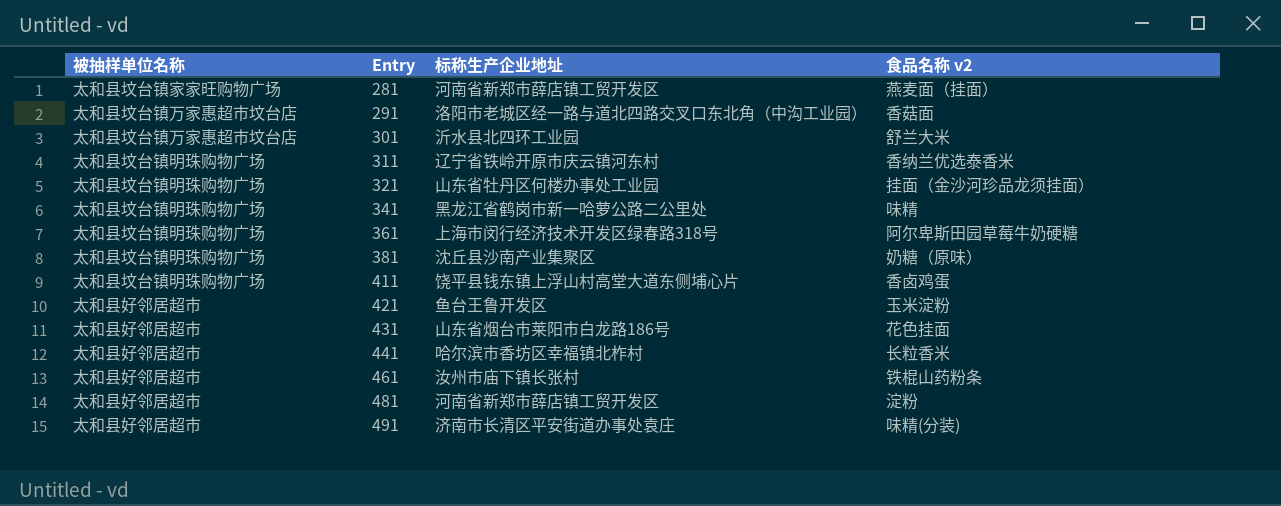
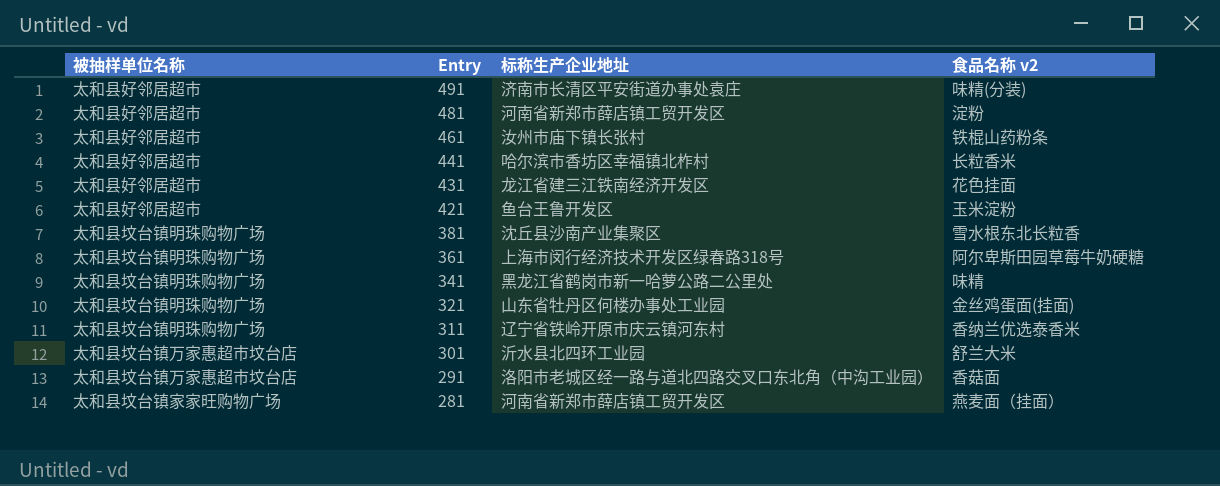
row order: Entry ascending -> Entry descending
row 411: 太和县坟台镇明珠购物广场 | 饶平县钱东镇上浮山村高堂大道东侧埔心片 | 香卤鸡蛋 -> none
431 | 标称生产企业地址: 山东省烟台市莱阳市白龙路186号 -> 龙江省建三江铁南经济开发区
381 | 食品名称 v2: 奶糖（原味） -> 雪水根东北长粒香
321 | 食品名称 v2: 挂面（金沙河珍品龙须挂面） -> 金丝鸡蛋面(挂面)

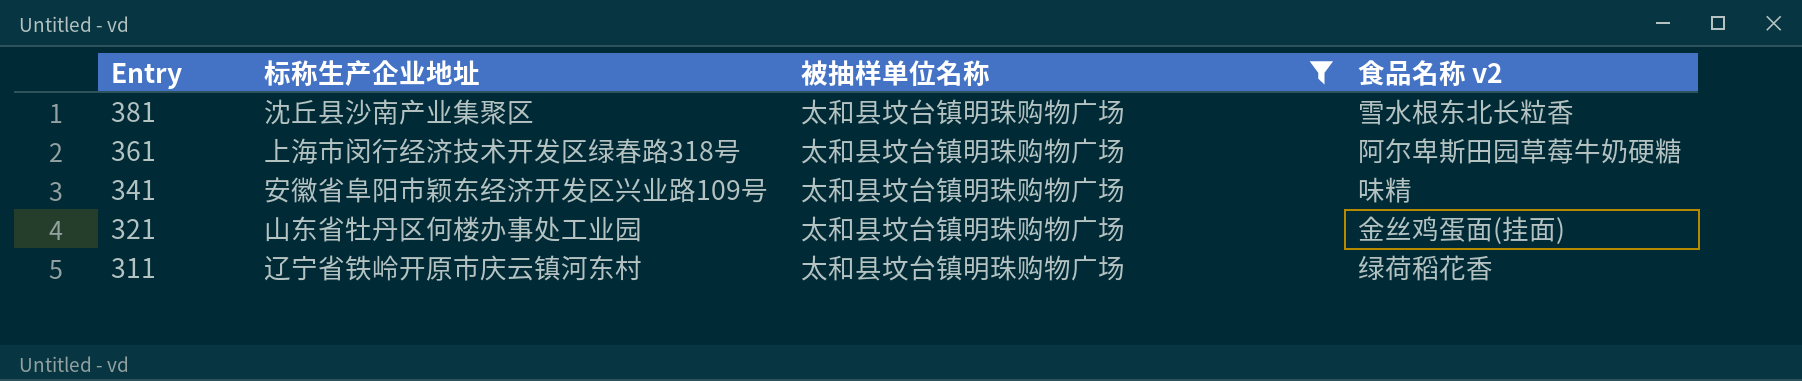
filter: none -> 被抽样单位名称 = 太和县坟台镇明珠购物广场
column 被抽样单位名称 | position: 1 -> 3
341 | 标称生产企业地址: 黑龙江省鹤岗市新一哈萝公路二公里处 -> 安徽省阜阳市颖东经济开发区兴业路109号
311 | 食品名称 v2: 香纳兰优选泰香米 -> 绿荷稻花香

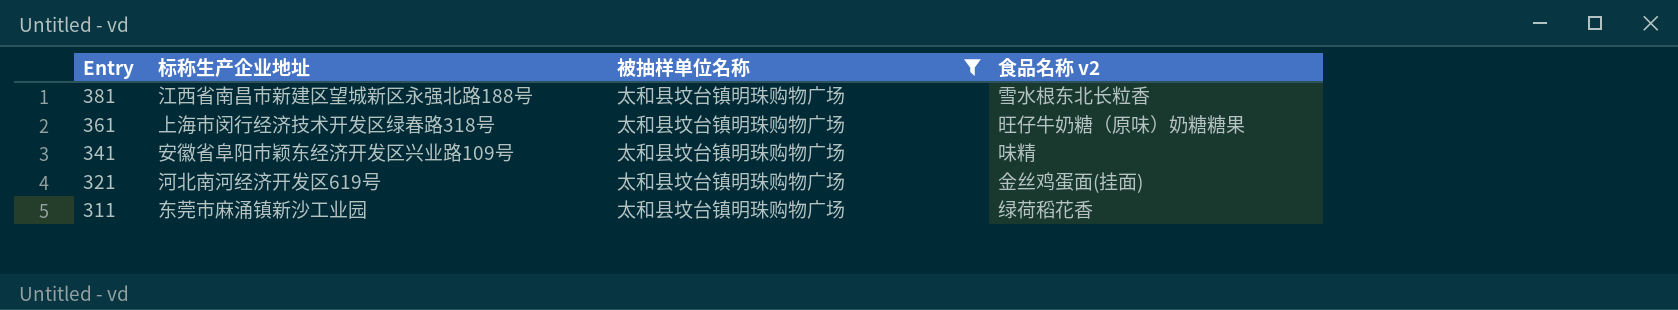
381 | 标称生产企业地址: 沈丘县沙南产业集聚区 -> 江西省南昌市新建区望城新区永强北路188号
361 | 食品名称 v2: 阿尔卑斯田园草莓牛奶硬糖 -> 旺仔牛奶糖（原味）奶糖糖果
321 | 标称生产企业地址: 山东省牡丹区何楼办事处工业园 -> 河北南河经济开发区619号
311 | 标称生产企业地址: 辽宁省铁岭开原市庆云镇河东村 -> 东莞市麻涌镇新沙工业园

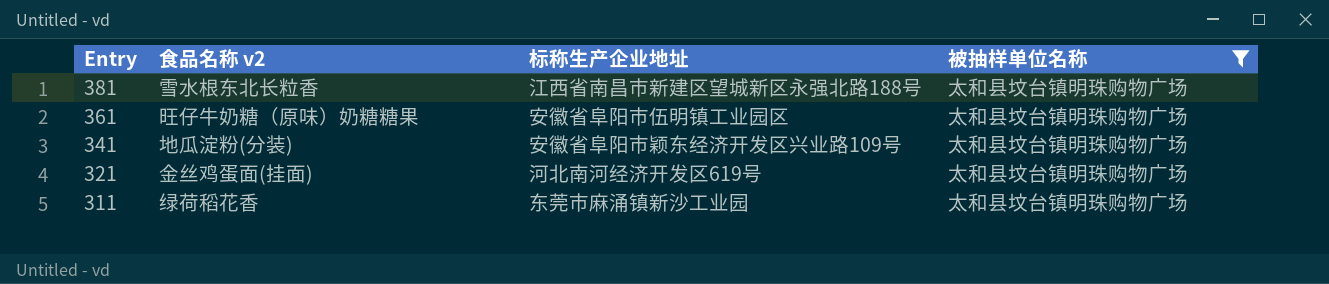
column 食品名称 v2 | position: 4 -> 2
361 | 标称生产企业地址: 上海市闵行经济技术开发区绿春路318号 -> 安徽省阜阳市伍明镇工业园区
341 | 食品名称 v2: 味精 -> 地瓜淀粉(分装)

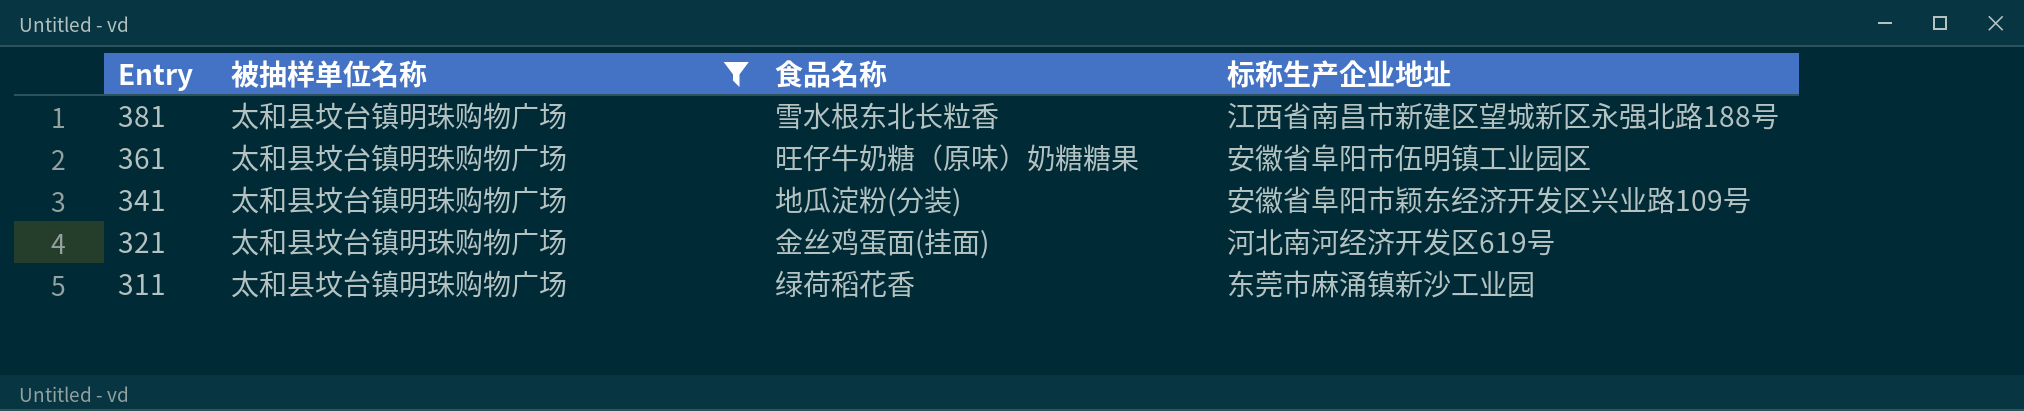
column 被抽样单位名称 | position: 4 -> 2
column name: 食品名称 v2 -> 食品名称

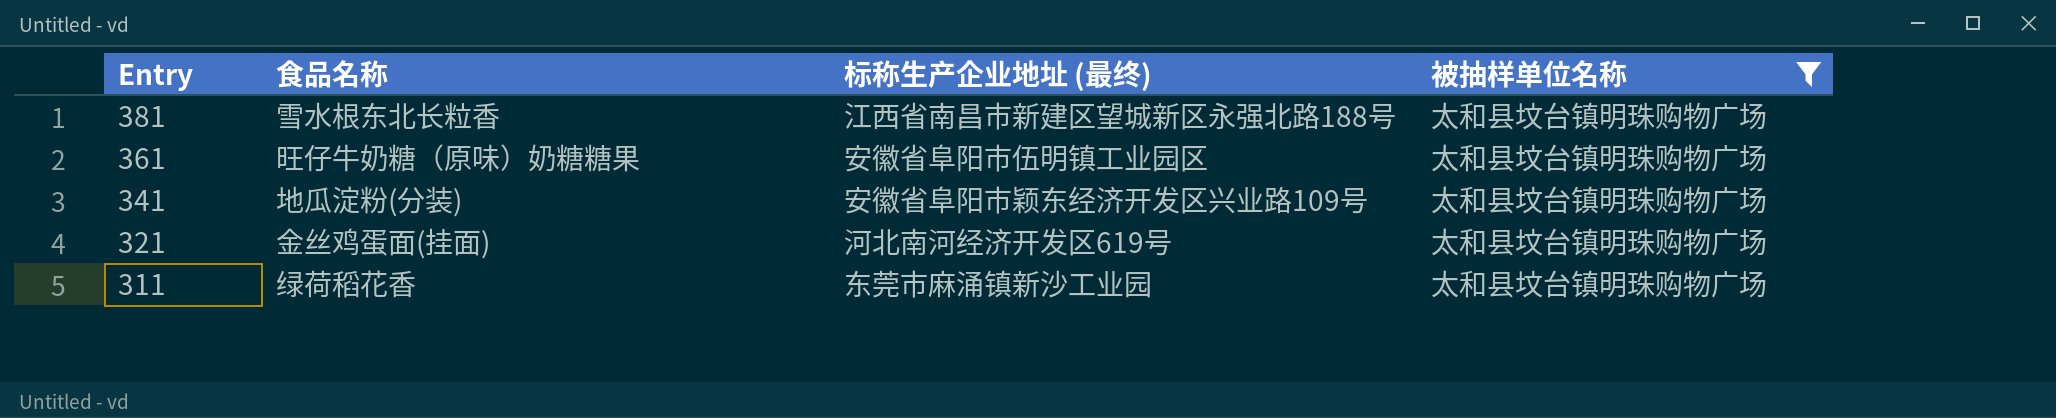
column name: 标称生产企业地址 -> 标称生产企业地址 (最终)
column 被抽样单位名称 | position: 2 -> 4

